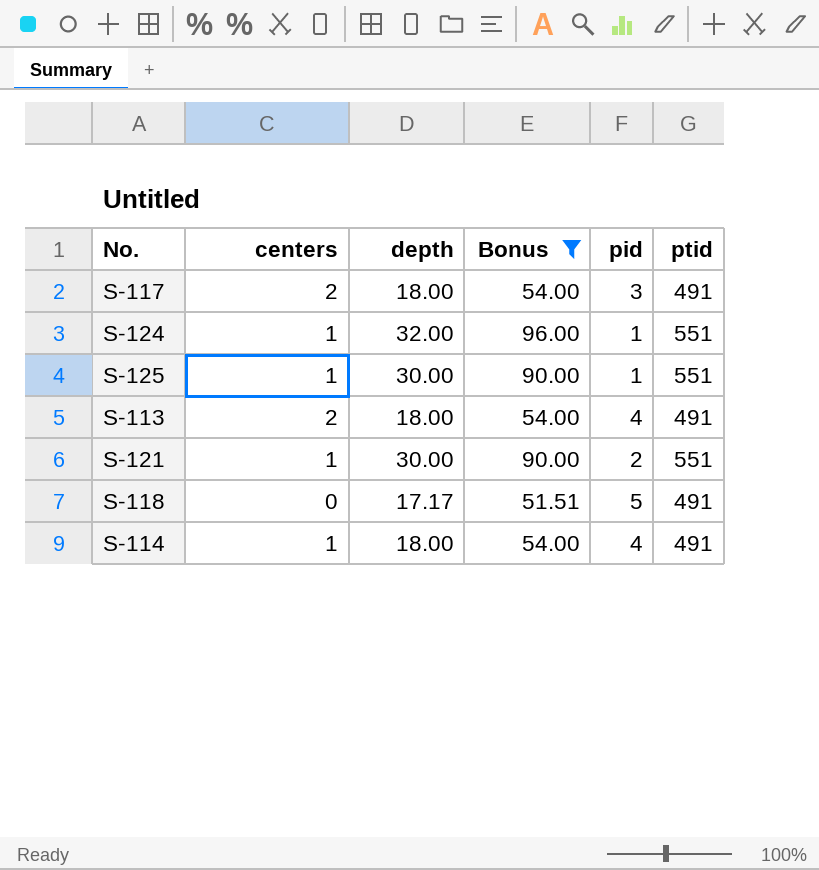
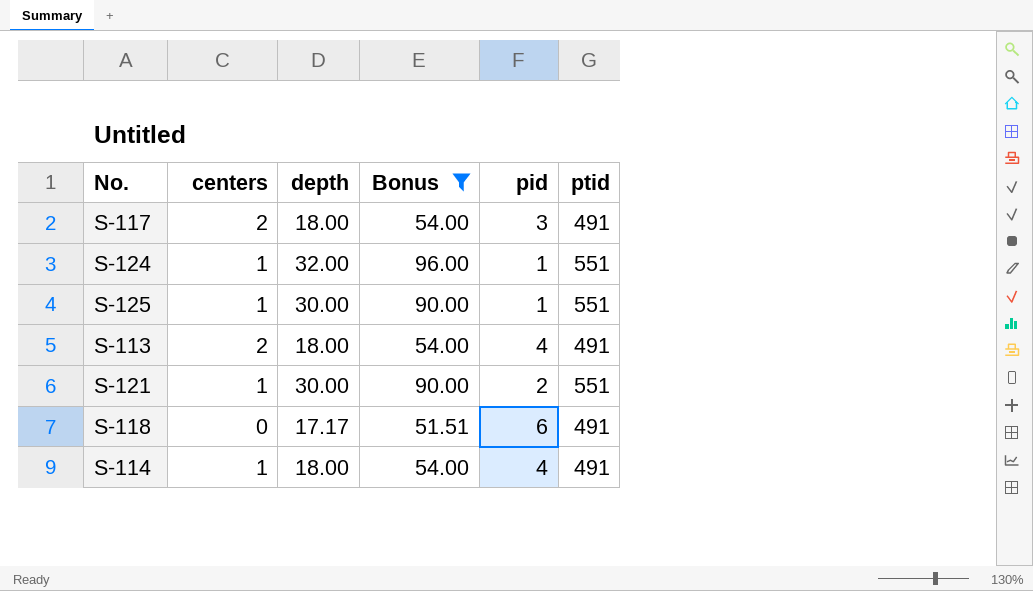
S-118 | pid: 5 -> 6

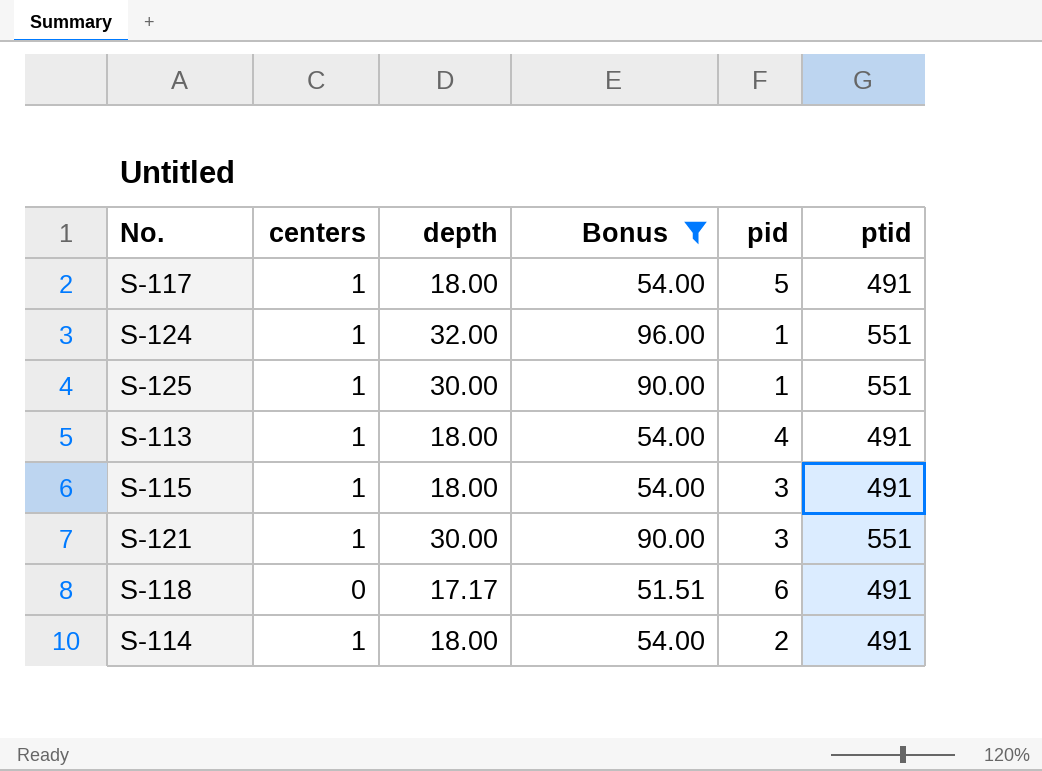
S-117 | centers: 2 -> 1
S-117 | pid: 3 -> 5
S-113 | centers: 2 -> 1
row S-115: none -> 1 | 18.00 | 54.00 | 3 | 491
S-121 | pid: 2 -> 3
S-114 | pid: 4 -> 2

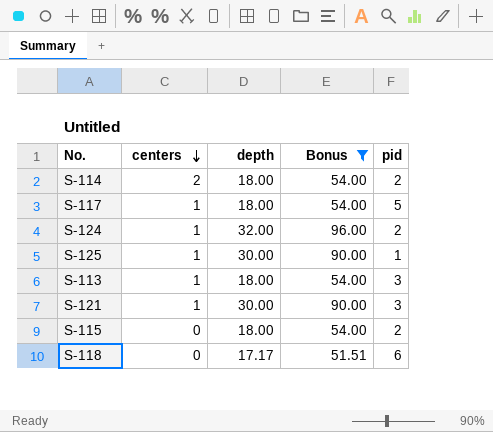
row order: none -> centers descending
column ptid | position: 6 -> none
S-114 | centers: 1 -> 2
S-124 | pid: 1 -> 2
S-113 | pid: 4 -> 3
S-115 | centers: 1 -> 0
S-115 | pid: 3 -> 2

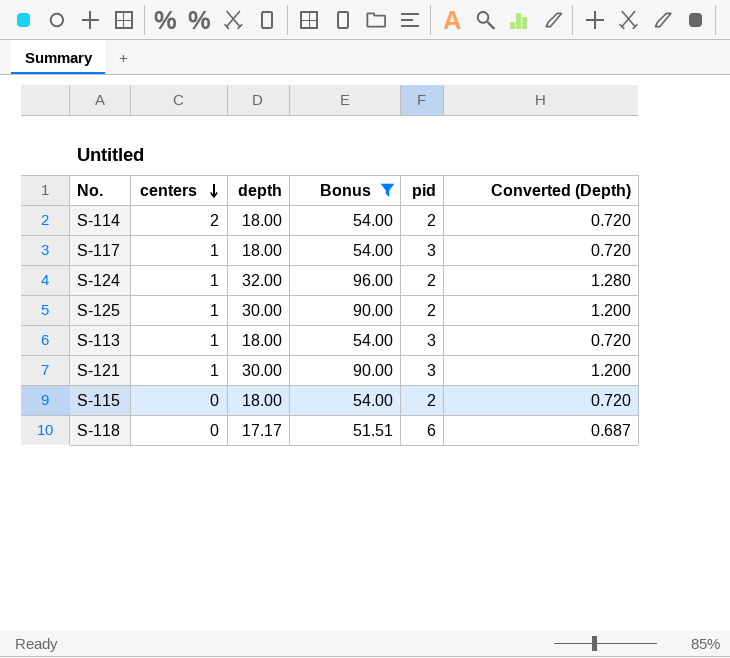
column Converted (Depth) | formula: none -> [depth] * 0.04
S-117 | pid: 5 -> 3
S-125 | pid: 1 -> 2

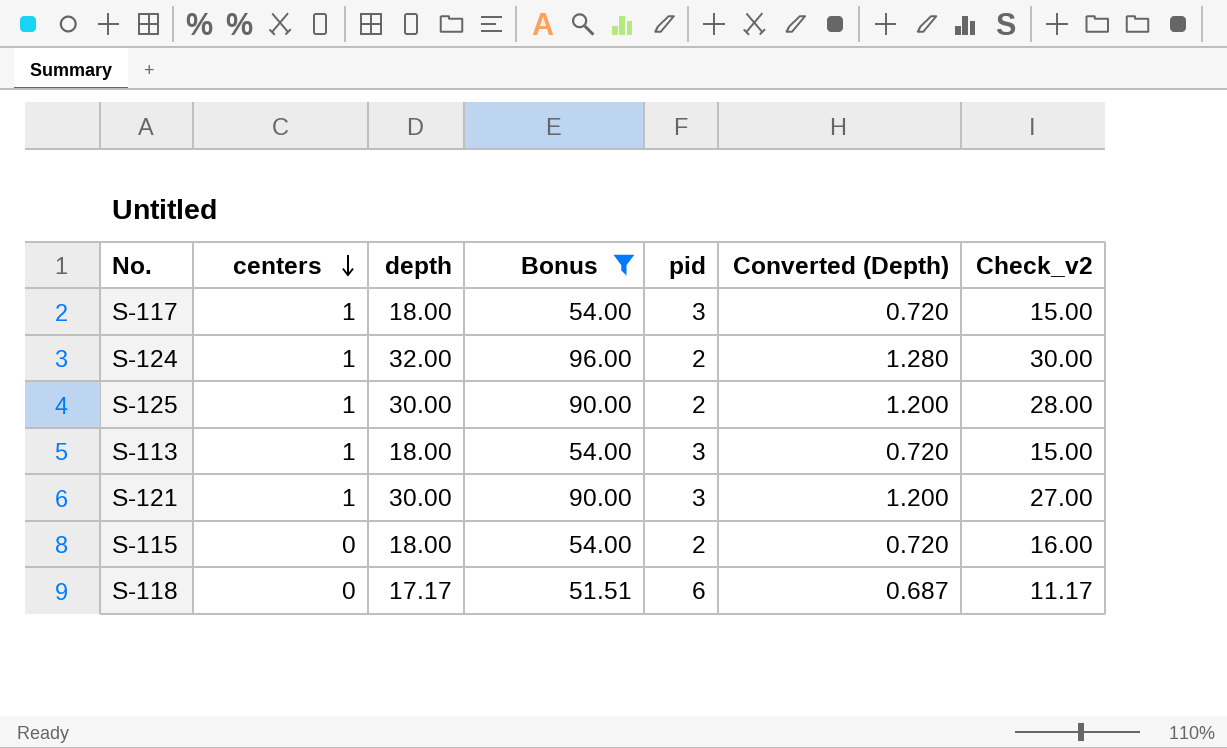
column Check_v2 | formula: none -> [depth] - [pid]
row S-114: 2 | 18.00 | 54.00 | 2 | 0.720 -> none

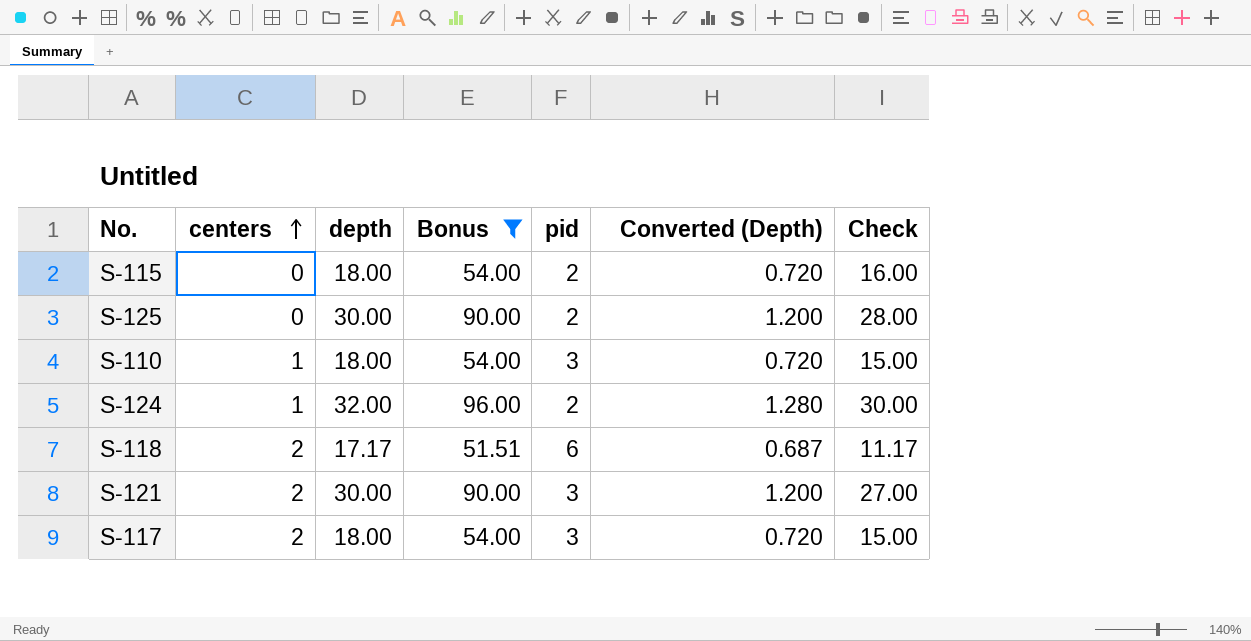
row order: centers descending -> centers ascending
column name: Check_v2 -> Check
row S-113: 1 | 18.00 | 54.00 | 3 | 0.720 | 15.00 -> none
S-125 | centers: 1 -> 0
row S-110: none -> 1 | 18.00 | 54.00 | 3 | 0.720 | 15.00
S-118 | centers: 0 -> 2
S-121 | centers: 1 -> 2
S-117 | centers: 1 -> 2

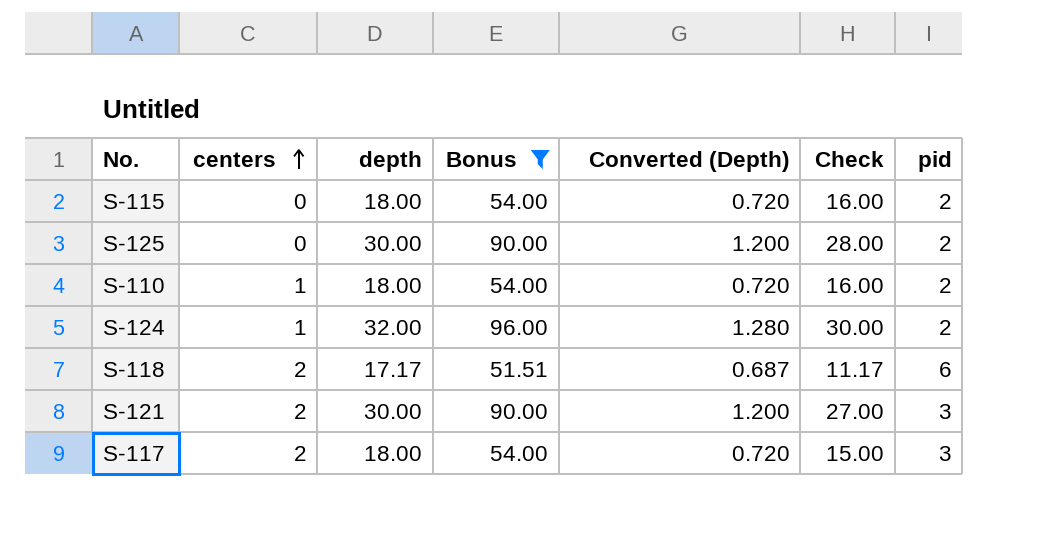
column pid | position: 5 -> 7
S-110 | Check: 15.00 -> 16.00
S-110 | pid: 3 -> 2

